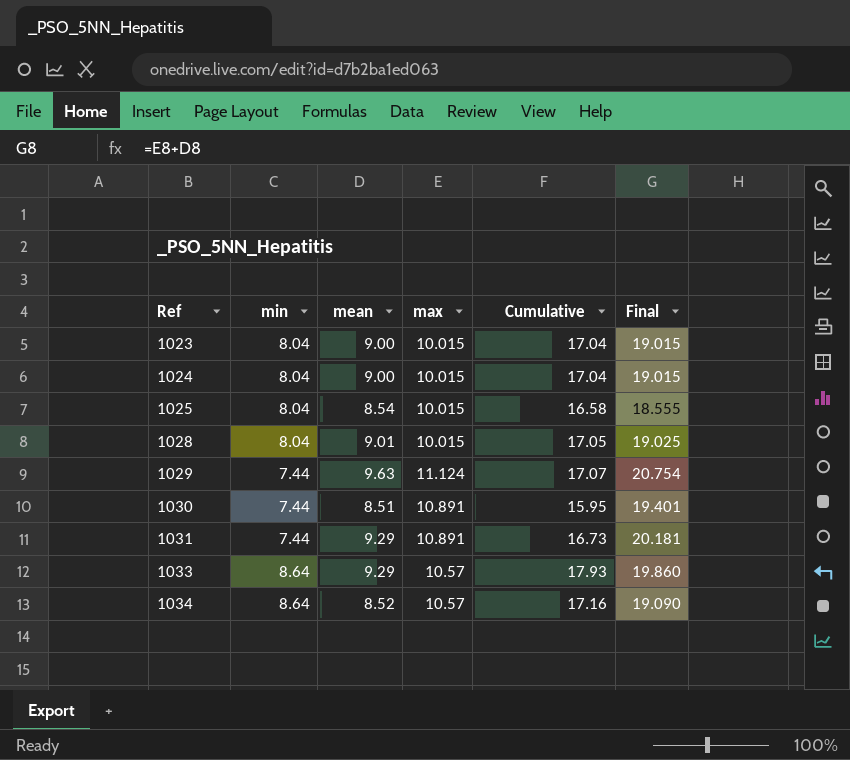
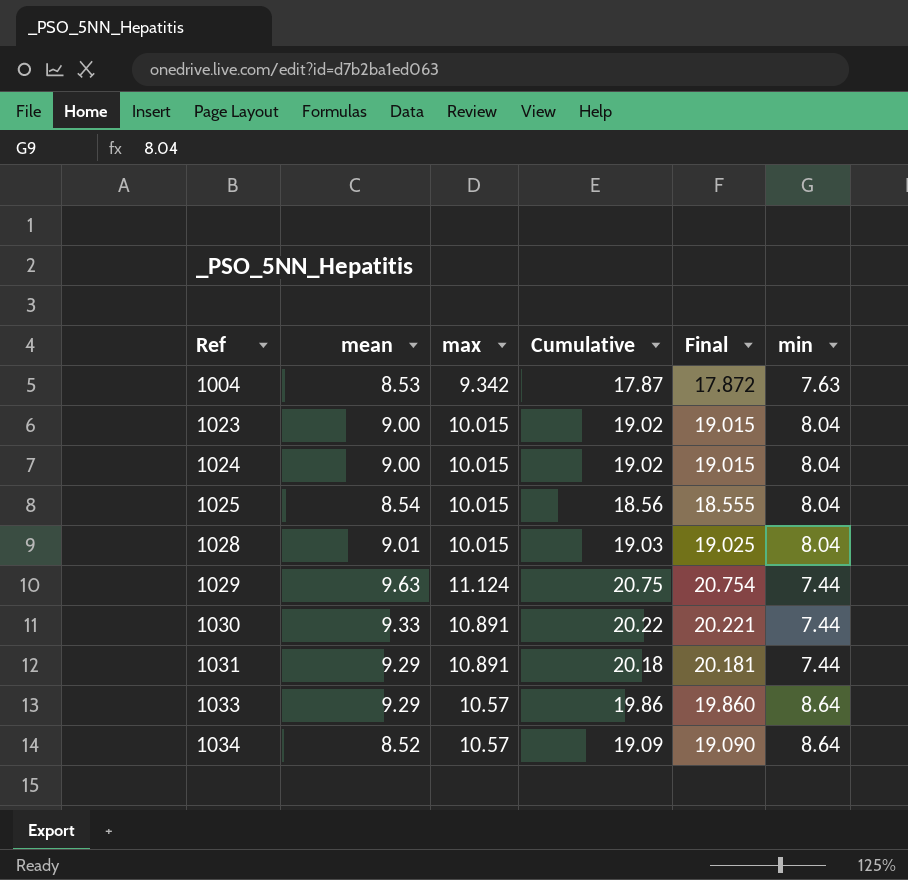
column Cumulative | formula: [min] + [mean] -> [mean] + [max]
column min | position: 2 -> 6
row 1004: none -> 8.53 | 9.342 | 17.87 | 17.872 | 7.63
1030 | mean: 8.51 -> 9.33
1030 | Final: 19.401 -> 20.221

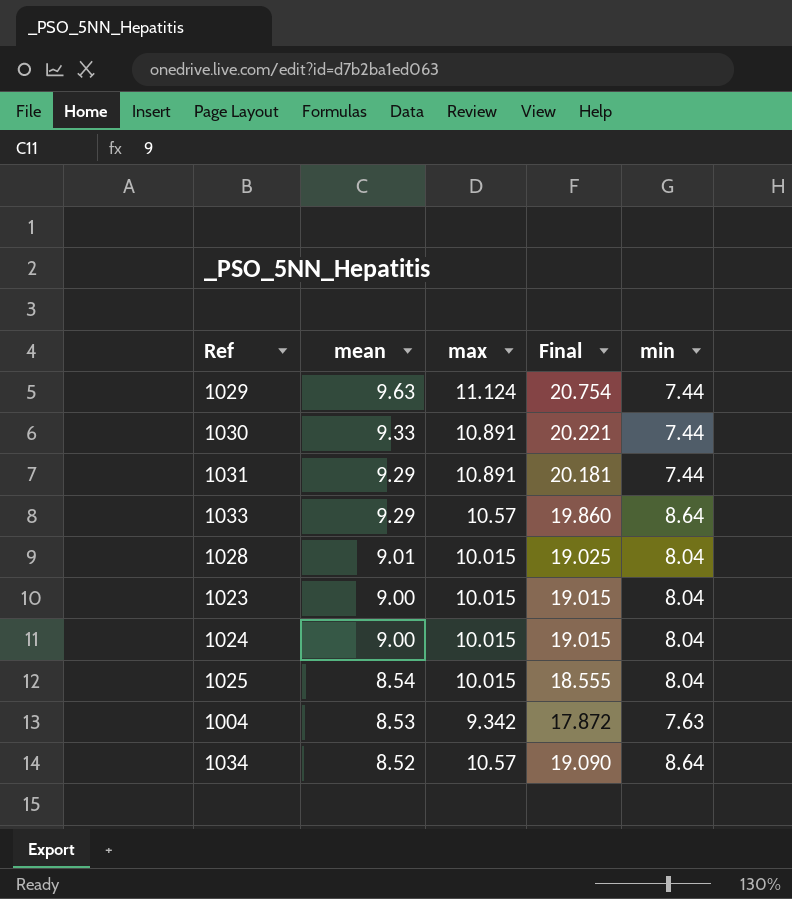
row order: Ref ascending -> mean descending
column Cumulative | formula: [mean] + [max] -> none

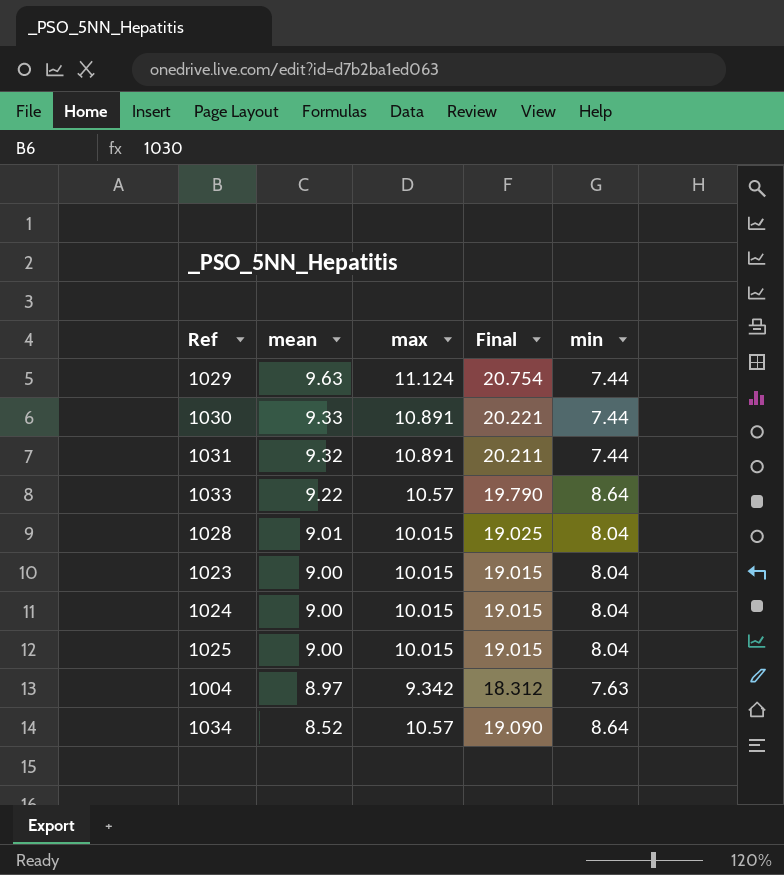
1031 | mean: 9.29 -> 9.32
1031 | Final: 20.181 -> 20.211
1033 | mean: 9.29 -> 9.22
1033 | Final: 19.860 -> 19.790
1025 | mean: 8.54 -> 9.00
1025 | Final: 18.555 -> 19.015
1004 | mean: 8.53 -> 8.97
1004 | Final: 17.872 -> 18.312

